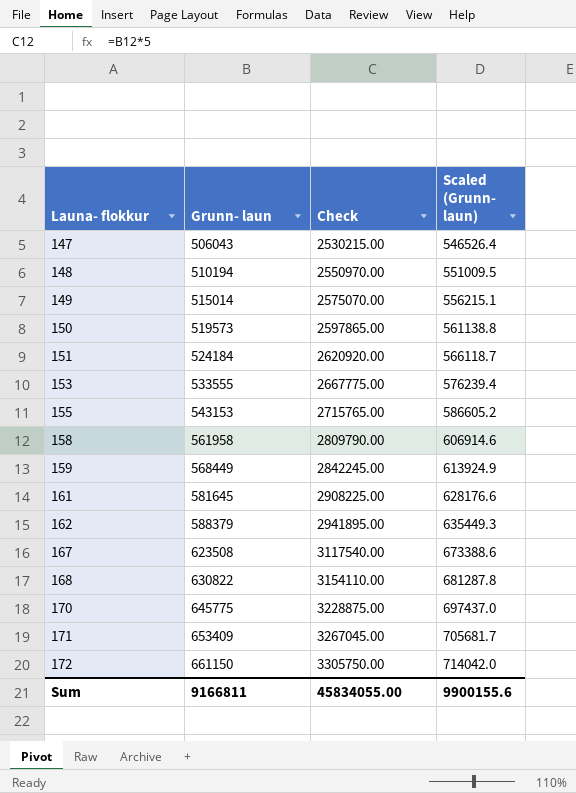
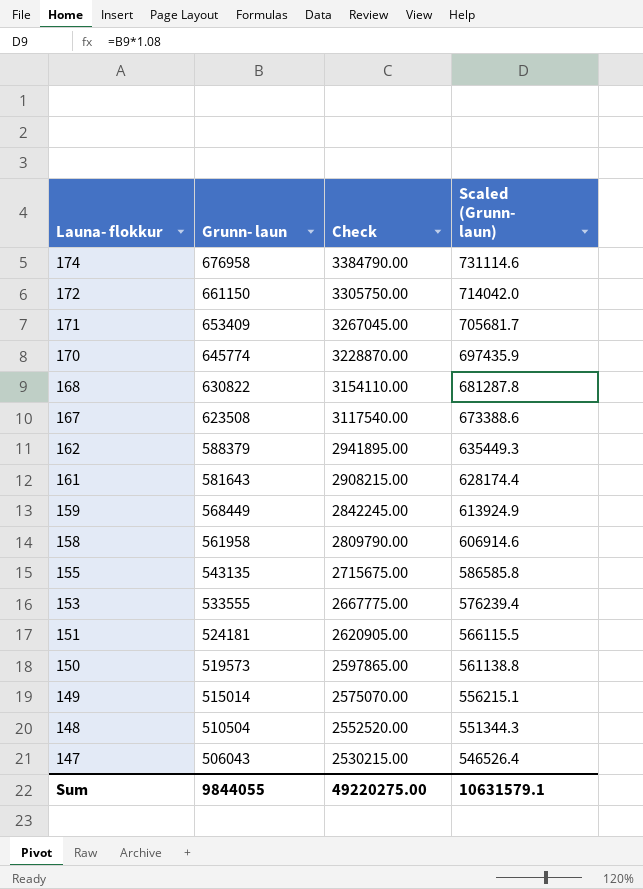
row order: Launa- flokkur ascending -> Launa- flokkur descending
row 174: none -> 676958 | 3384790.00 | 731114.6
170 | Grunn- laun: 645775 -> 645774
170 | Check: 3228875.00 -> 3228870.00
170 | Scaled (Grunn- laun): 697437.0 -> 697435.9
161 | Grunn- laun: 581645 -> 581643
161 | Check: 2908225.00 -> 2908215.00
161 | Scaled (Grunn- laun): 628176.6 -> 628174.4
155 | Grunn- laun: 543153 -> 543135
155 | Check: 2715765.00 -> 2715675.00
155 | Scaled (Grunn- laun): 586605.2 -> 586585.8
151 | Grunn- laun: 524184 -> 524181
151 | Check: 2620920.00 -> 2620905.00
151 | Scaled (Grunn- laun): 566118.7 -> 566115.5
148 | Grunn- laun: 510194 -> 510504
148 | Check: 2550970.00 -> 2552520.00
148 | Scaled (Grunn- laun): 551009.5 -> 551344.3
Sum | Grunn- laun: 9166811 -> 9844055
Sum | Check: 45834055.00 -> 49220275.00
Sum | Scaled (Grunn- laun): 9900155.6 -> 10631579.1

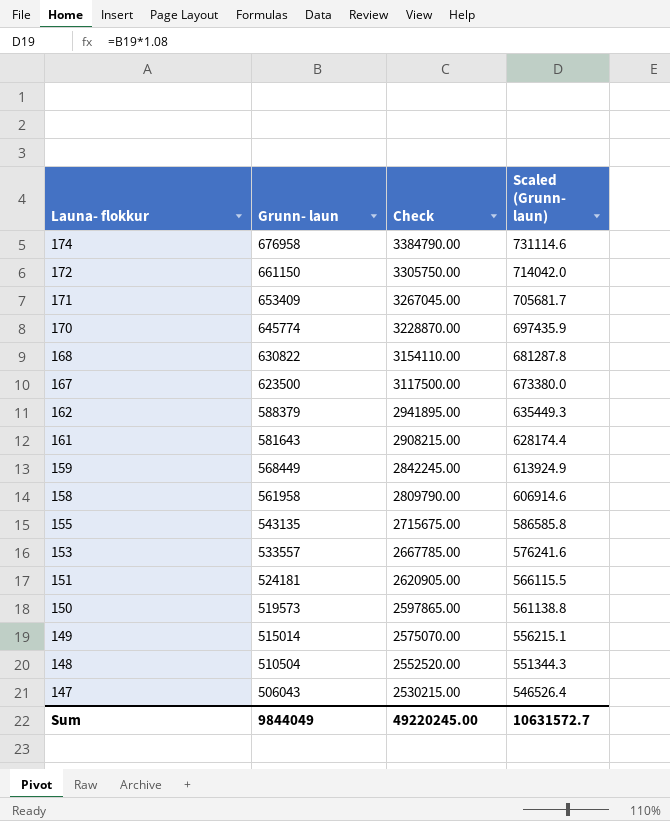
167 | Grunn- laun: 623508 -> 623500
167 | Check: 3117540.00 -> 3117500.00
167 | Scaled (Grunn- laun): 673388.6 -> 673380.0
153 | Grunn- laun: 533555 -> 533557
153 | Check: 2667775.00 -> 2667785.00
153 | Scaled (Grunn- laun): 576239.4 -> 576241.6
Sum | Grunn- laun: 9844055 -> 9844049
Sum | Check: 49220275.00 -> 49220245.00
Sum | Scaled (Grunn- laun): 10631579.1 -> 10631572.7

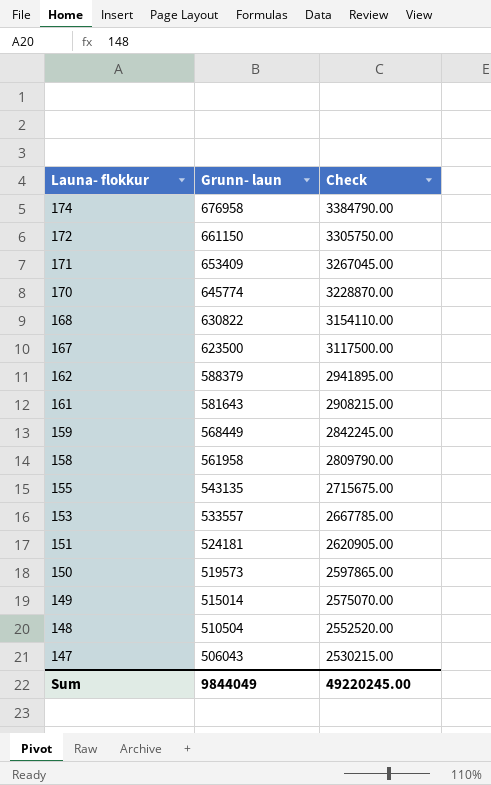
column Scaled (Grunn- laun) | formula: [Grunn- laun] * 1.08 -> none

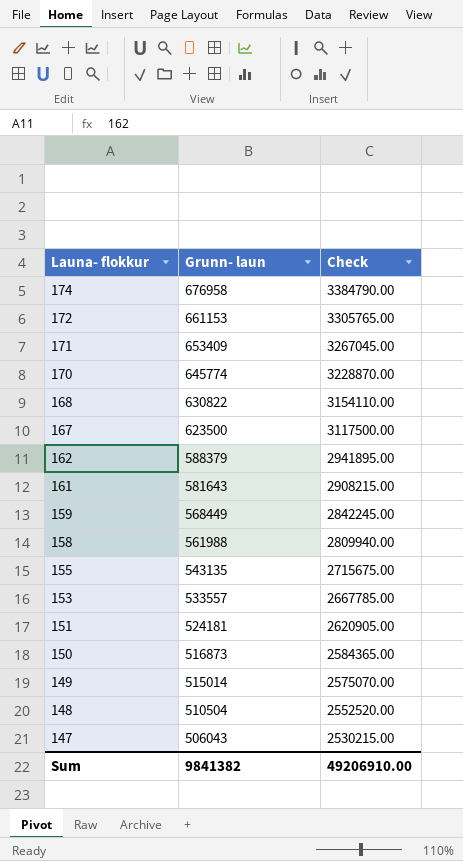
172 | Grunn- laun: 661150 -> 661153
172 | Check: 3305750.00 -> 3305765.00
158 | Grunn- laun: 561958 -> 561988
158 | Check: 2809790.00 -> 2809940.00
150 | Grunn- laun: 519573 -> 516873
150 | Check: 2597865.00 -> 2584365.00
Sum | Grunn- laun: 9844049 -> 9841382
Sum | Check: 49220245.00 -> 49206910.00

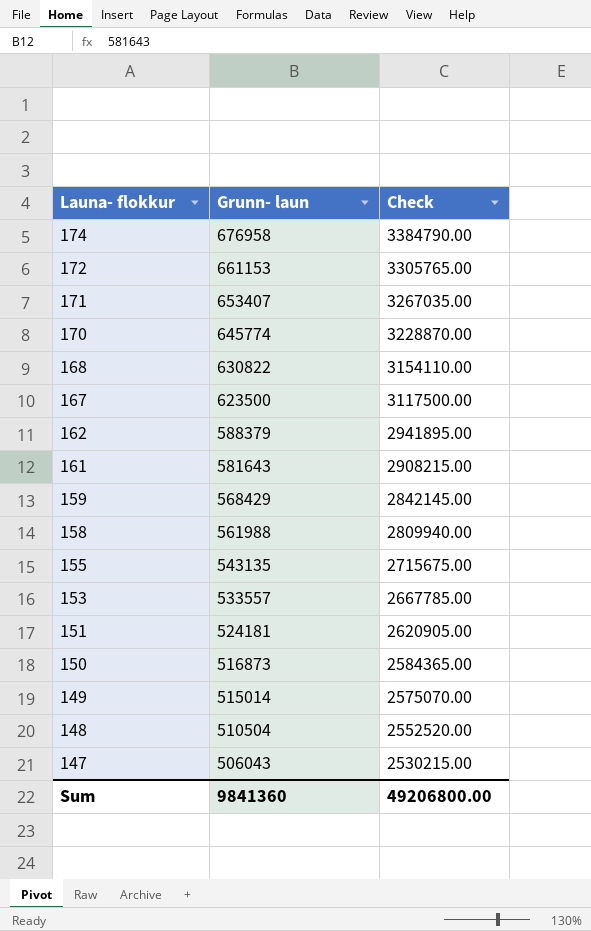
171 | Grunn- laun: 653409 -> 653407
171 | Check: 3267045.00 -> 3267035.00
159 | Grunn- laun: 568449 -> 568429
159 | Check: 2842245.00 -> 2842145.00
Sum | Grunn- laun: 9841382 -> 9841360
Sum | Check: 49206910.00 -> 49206800.00

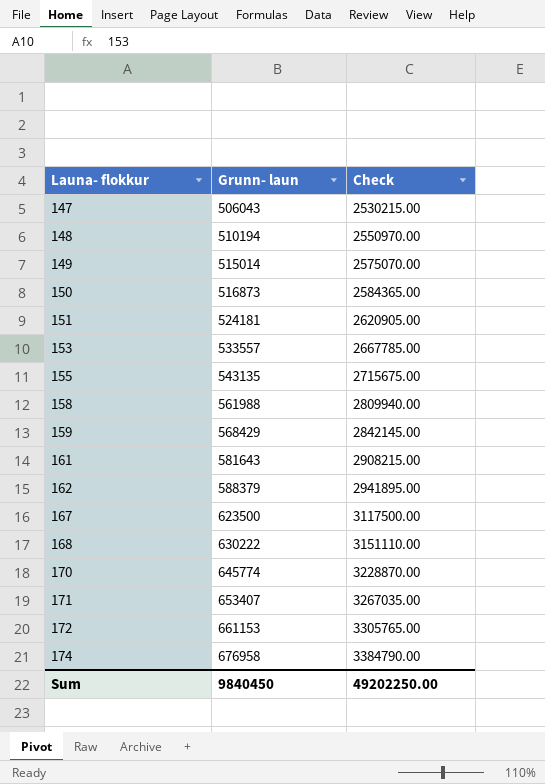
row order: Launa- flokkur descending -> Launa- flokkur ascending
148 | Grunn- laun: 510504 -> 510194
148 | Check: 2552520.00 -> 2550970.00
168 | Grunn- laun: 630822 -> 630222
168 | Check: 3154110.00 -> 3151110.00
Sum | Grunn- laun: 9841360 -> 9840450
Sum | Check: 49206800.00 -> 49202250.00

